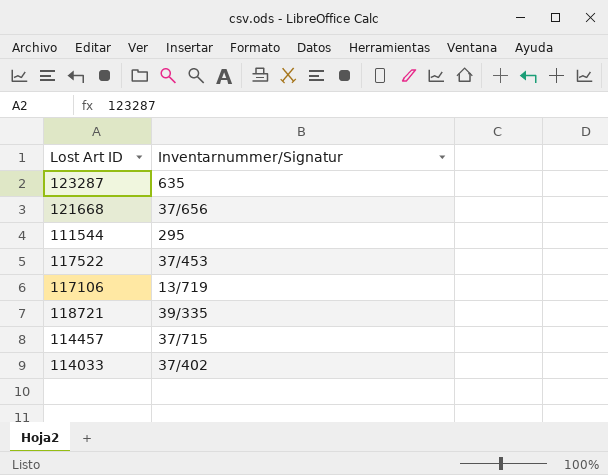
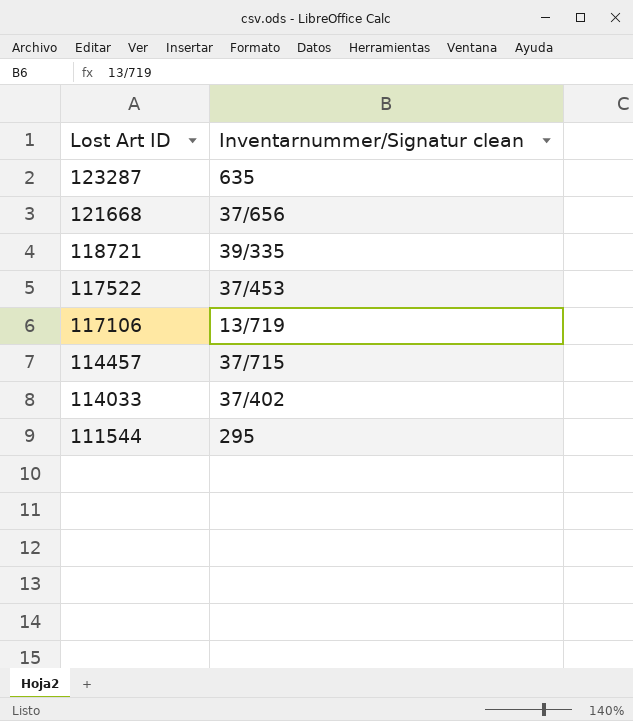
row order: none -> Lost Art ID descending
column name: Inventarnummer/Signatur -> Inventarnummer/Signatur clean

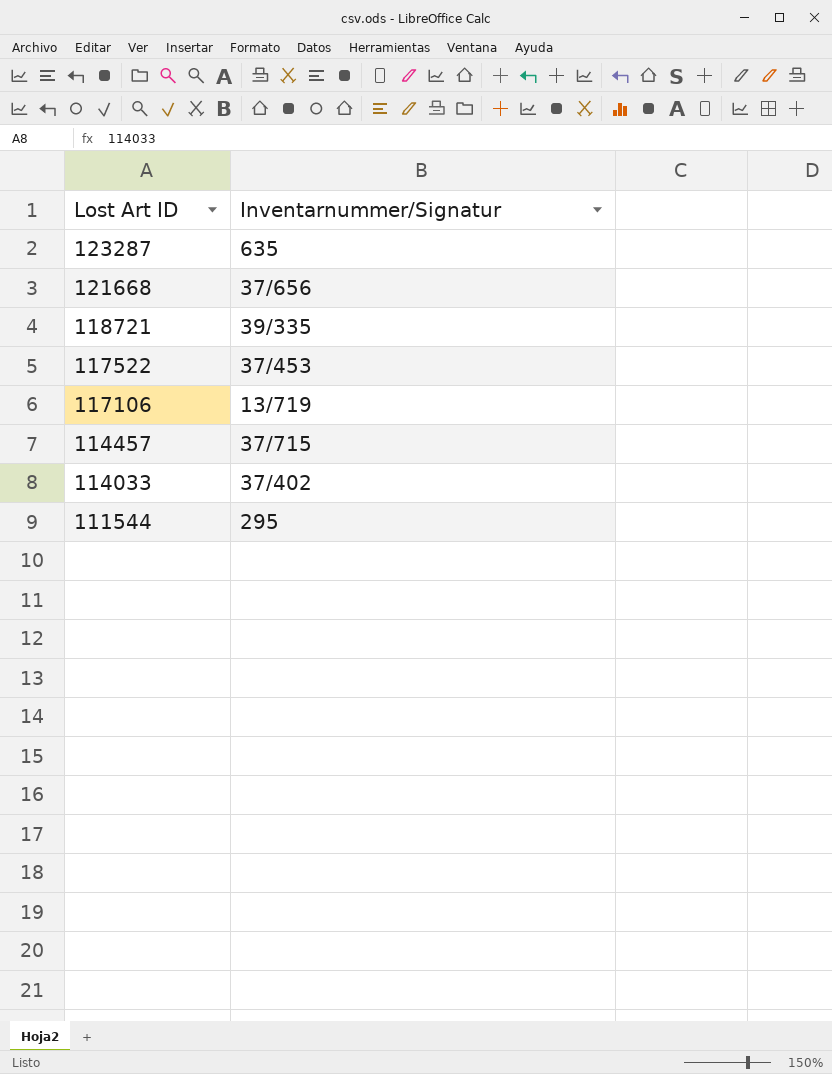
column name: Inventarnummer/Signatur clean -> Inventarnummer/Signatur

